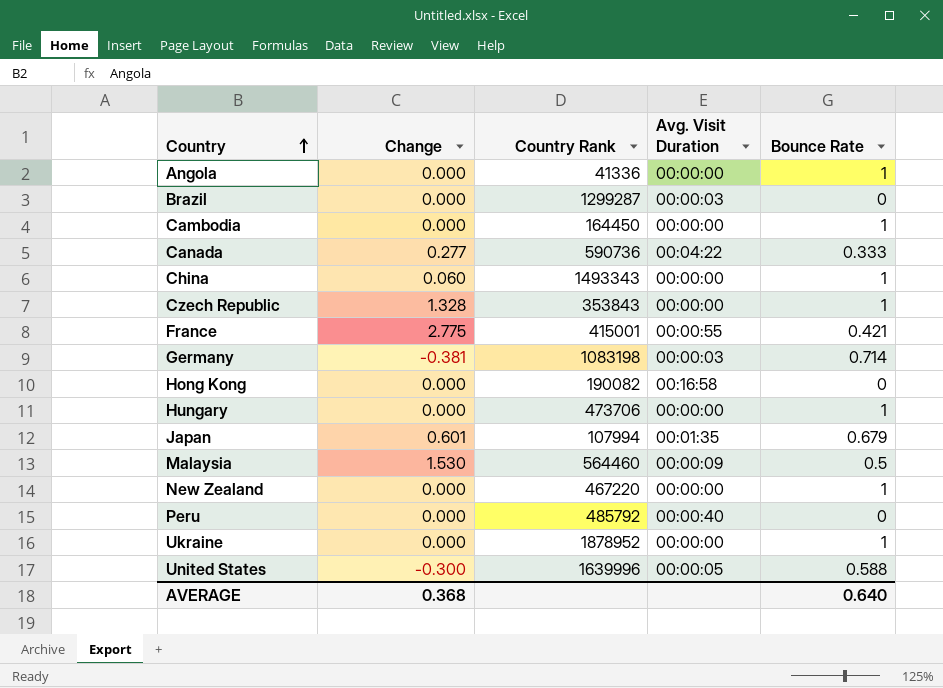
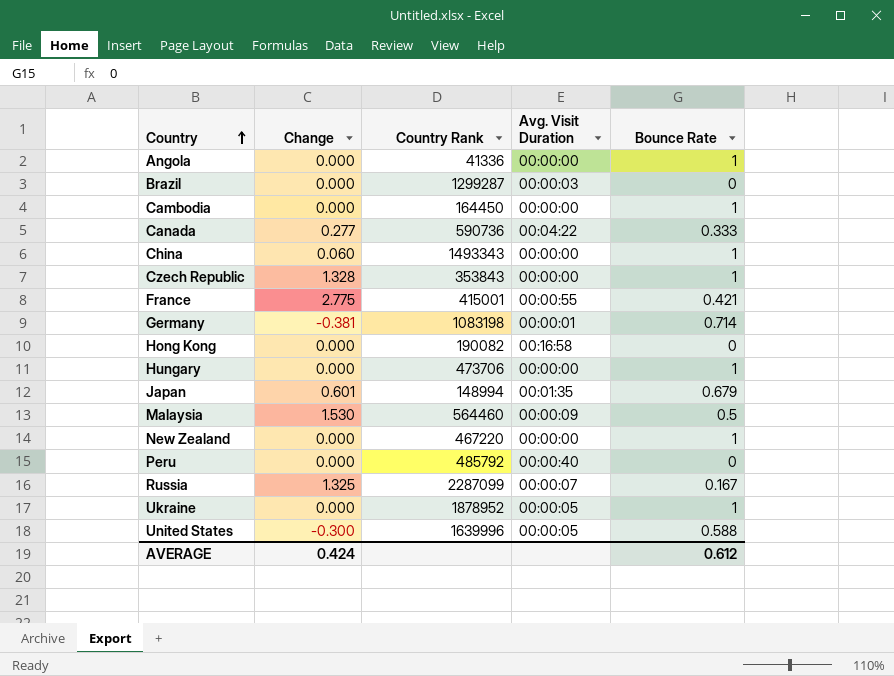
Germany | Avg. Visit Duration: 00:00:03 -> 00:00:01
Japan | Country Rank: 107994 -> 148994
row Russia: none -> 1.325 | 2287099 | 00:00:07 | 0.167
Ukraine | Avg. Visit Duration: 00:00:00 -> 00:00:05
AVERAGE | Change: 0.368 -> 0.424
AVERAGE | Bounce Rate: 0.640 -> 0.612

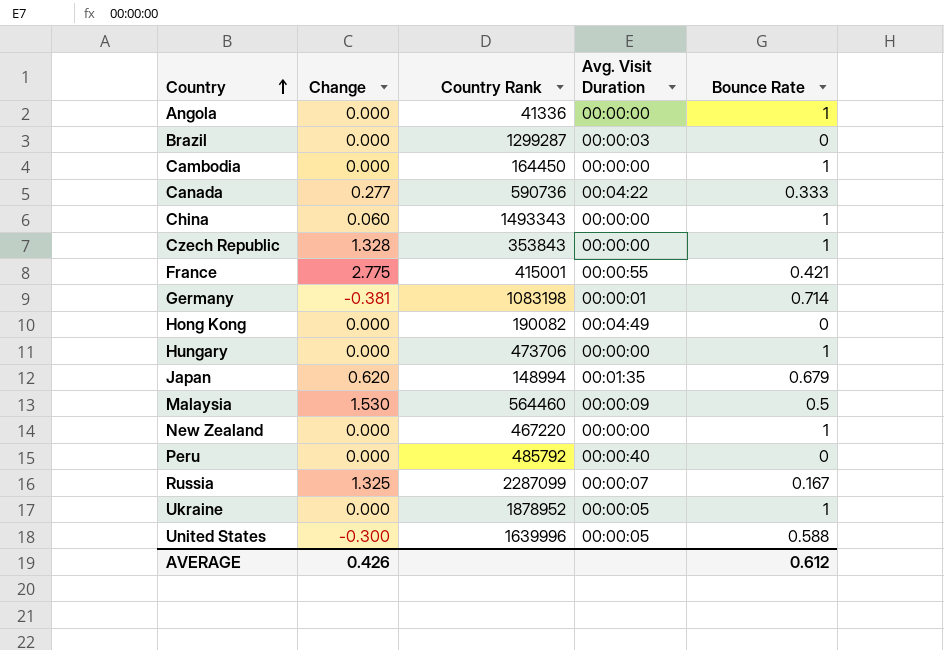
Hong Kong | Avg. Visit Duration: 00:16:58 -> 00:04:49
Japan | Change: 0.601 -> 0.620
AVERAGE | Change: 0.424 -> 0.426

